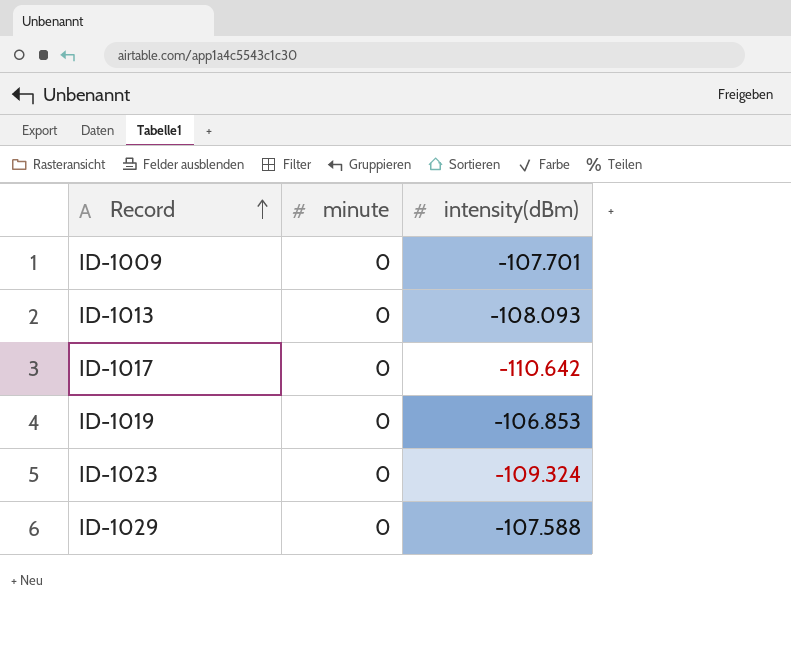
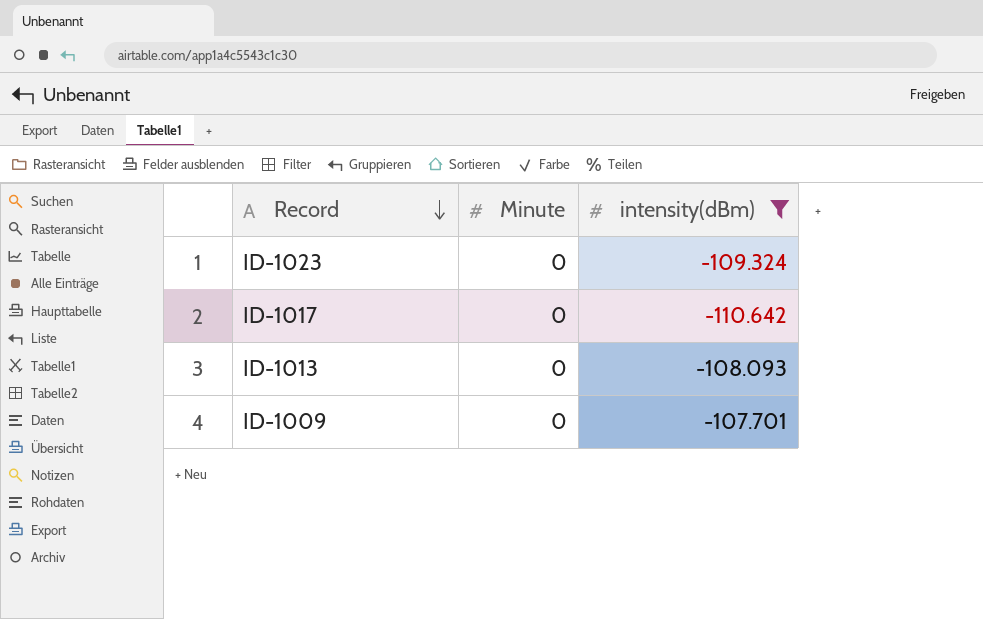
filter: none -> intensity(dBm) <= -107.701
row order: Record ascending -> Record descending
column name: minute -> Minute

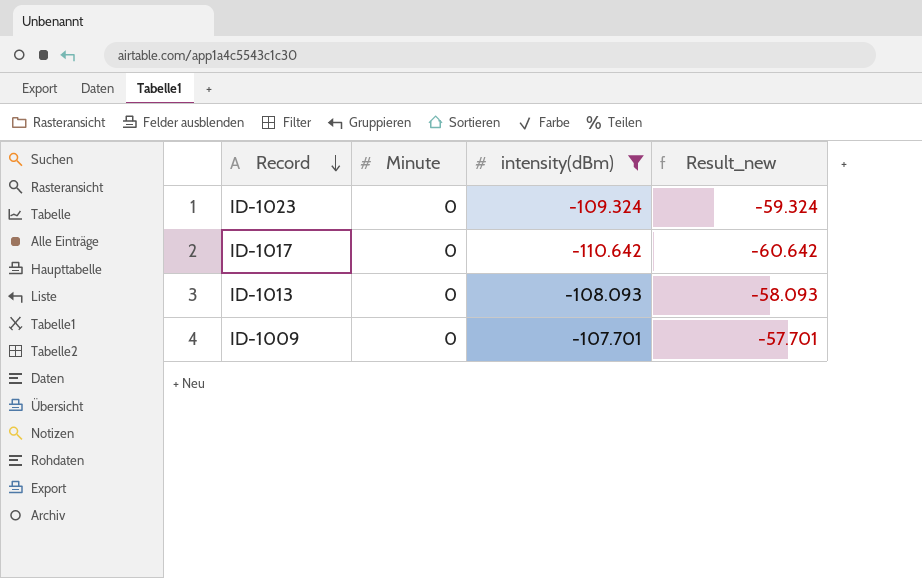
column Result_new | formula: none -> [intensity(dBm)] + 50

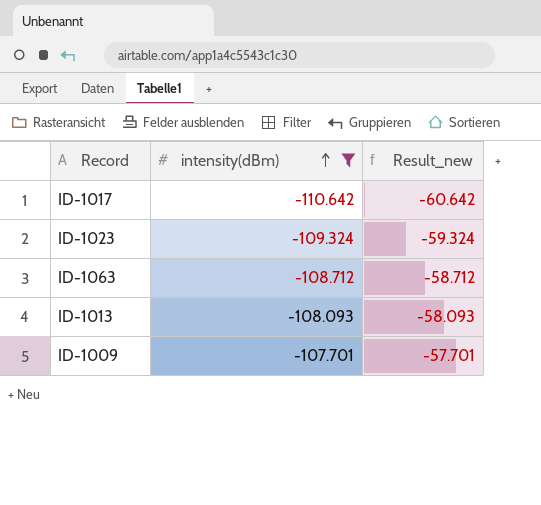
row order: Record descending -> intensity(dBm) ascending
column Minute | position: 2 -> none
row ID-1063: none -> -108.712 | -58.712

